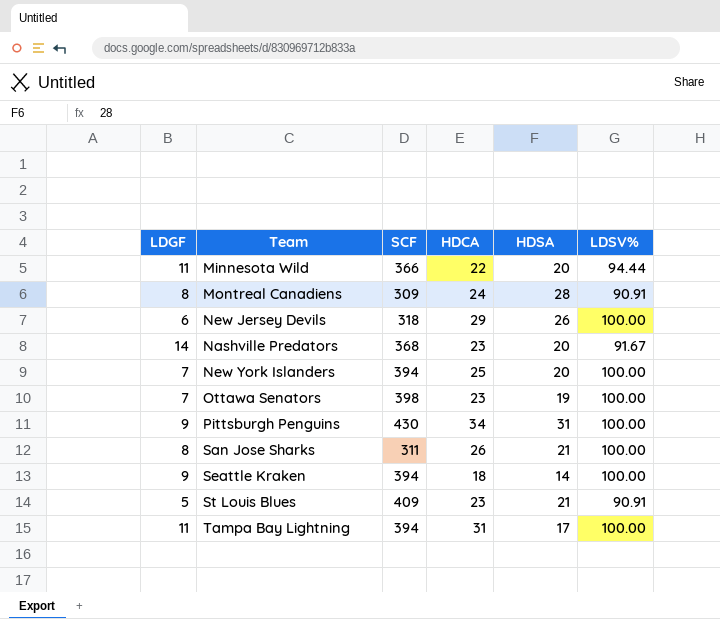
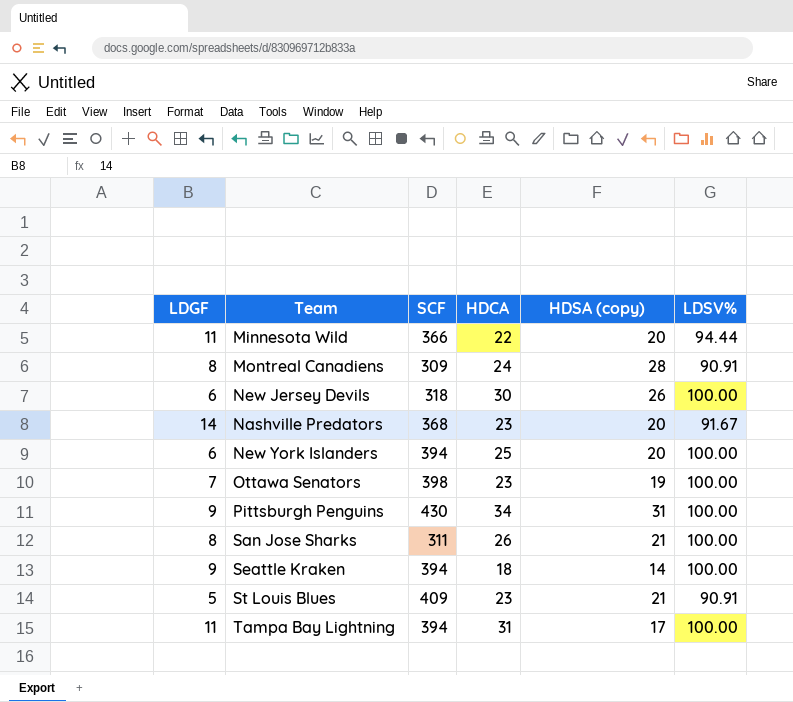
column name: HDSA -> HDSA (copy)
New Jersey Devils | HDCA: 29 -> 30
New York Islanders | LDGF: 7 -> 6

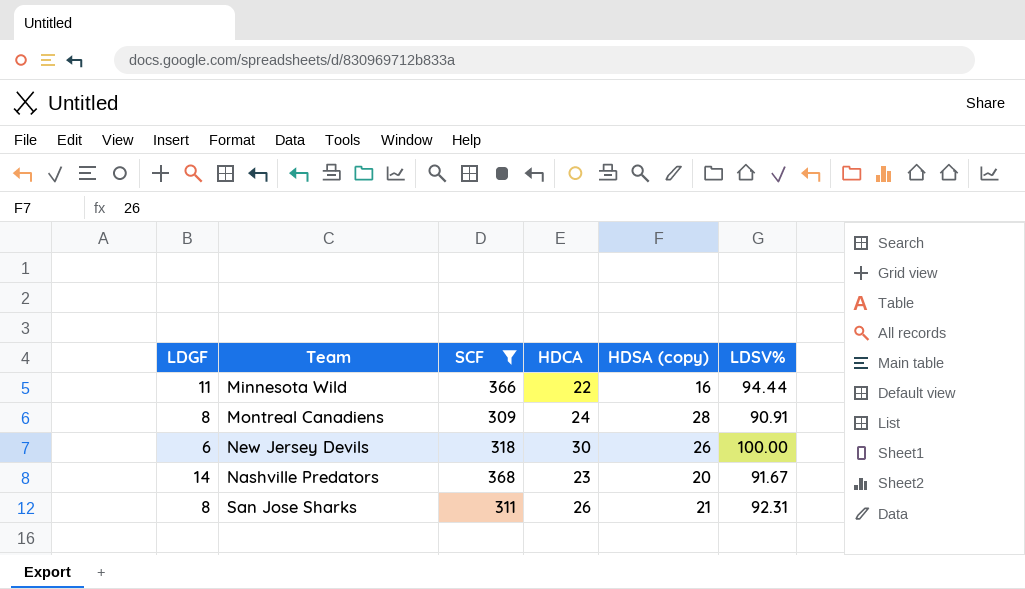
filter: none -> SCF <= 368
Minnesota Wild | HDSA (copy): 20 -> 16
San Jose Sharks | LDSV%: 100.00 -> 92.31

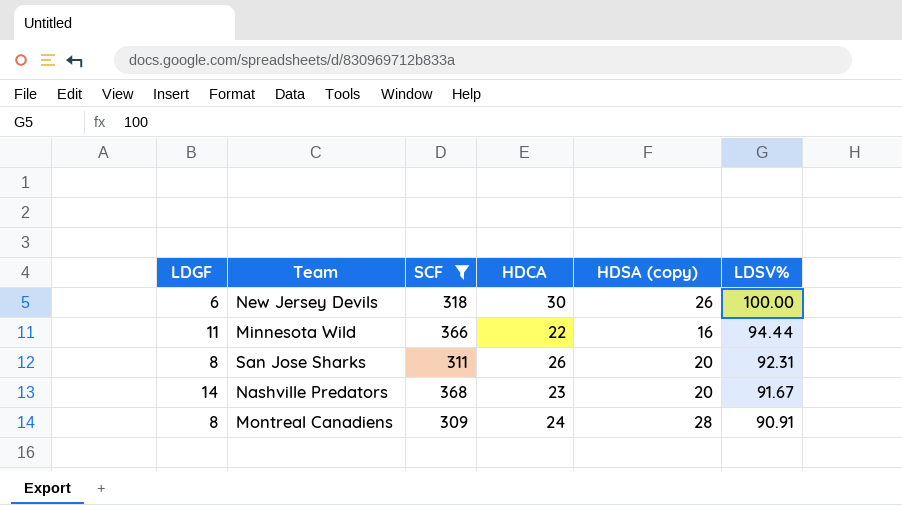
row order: none -> LDSV% descending
San Jose Sharks | HDSA (copy): 21 -> 20

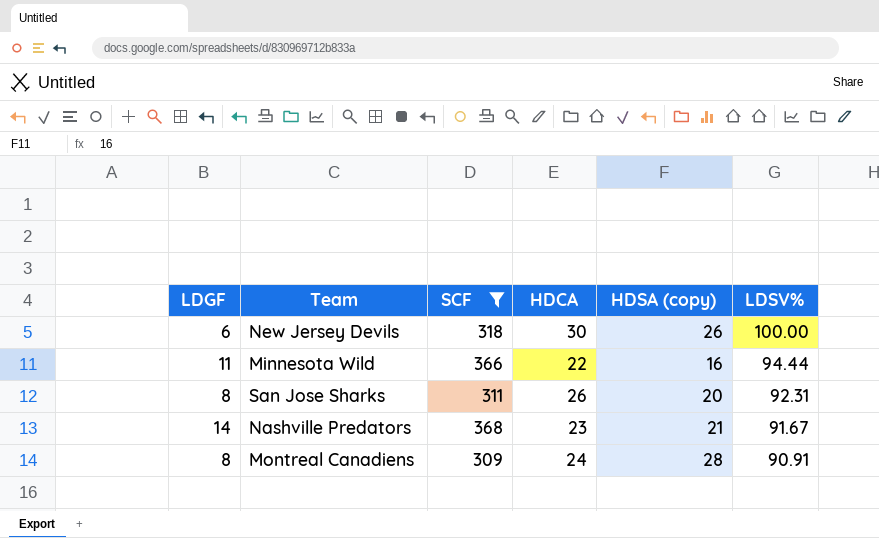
Nashville Predators | HDSA (copy): 20 -> 21

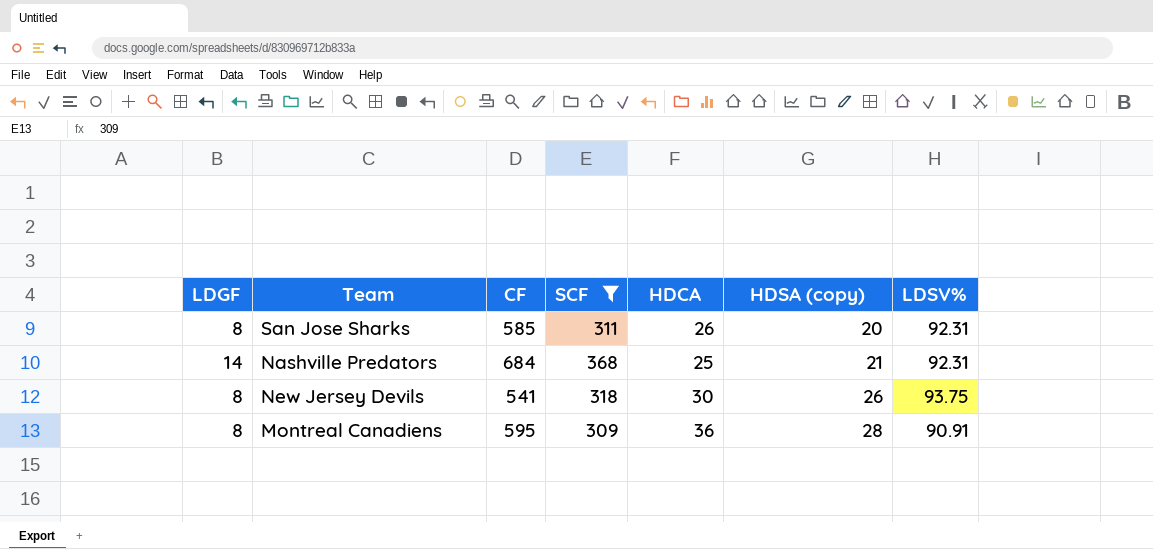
row order: LDSV% descending -> HDSA (copy) ascending
column CF | position: none -> 3
row Minnesota Wild: 11 | 366 | 22 | 16 | 94.44 -> none
Nashville Predators | HDCA: 23 -> 25
Nashville Predators | LDSV%: 91.67 -> 92.31
New Jersey Devils | LDGF: 6 -> 8
New Jersey Devils | LDSV%: 100.00 -> 93.75
Montreal Canadiens | HDCA: 24 -> 36

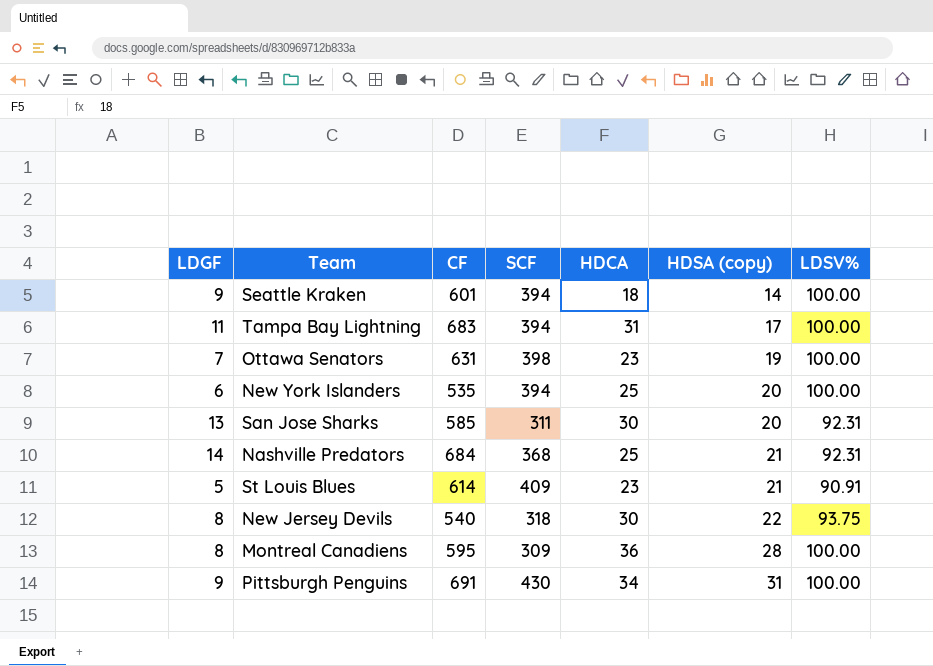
filter: SCF <= 368 -> none
San Jose Sharks | LDGF: 8 -> 13
San Jose Sharks | HDCA: 26 -> 30
New Jersey Devils | CF: 541 -> 540
New Jersey Devils | HDSA (copy): 26 -> 22
Montreal Canadiens | LDSV%: 90.91 -> 100.00

